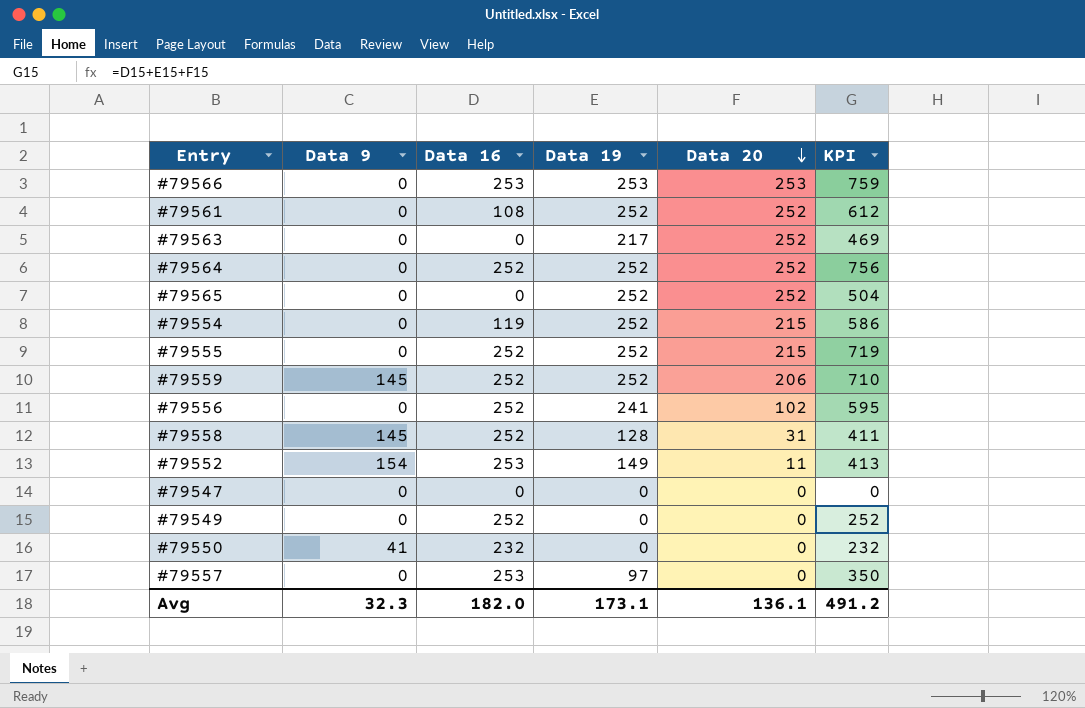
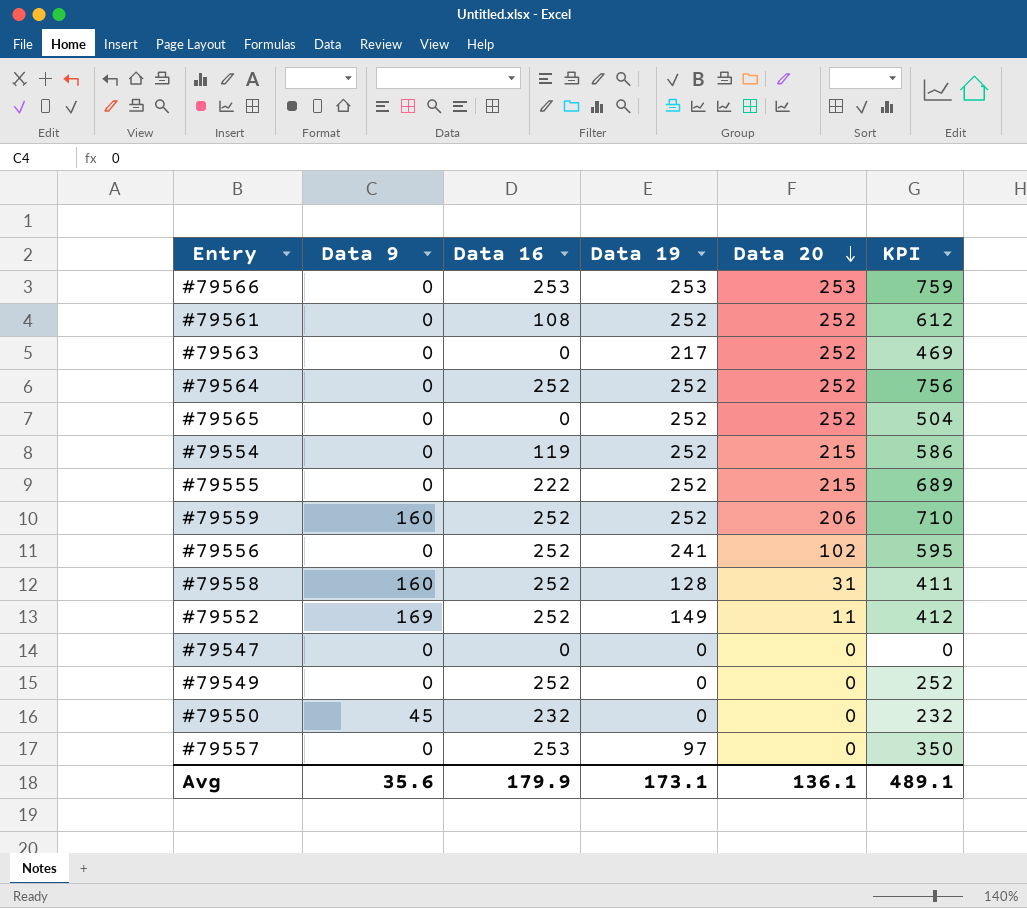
#79555 | Data 16: 252 -> 222
#79555 | KPI: 719 -> 689
#79559 | Data 9: 145 -> 160
#79558 | Data 9: 145 -> 160
#79552 | Data 9: 154 -> 169
#79552 | Data 16: 253 -> 252
#79552 | KPI: 413 -> 412
#79550 | Data 9: 41 -> 45
Avg | Data 9: 32.3 -> 35.6
Avg | Data 16: 182.0 -> 179.9
Avg | KPI: 491.2 -> 489.1

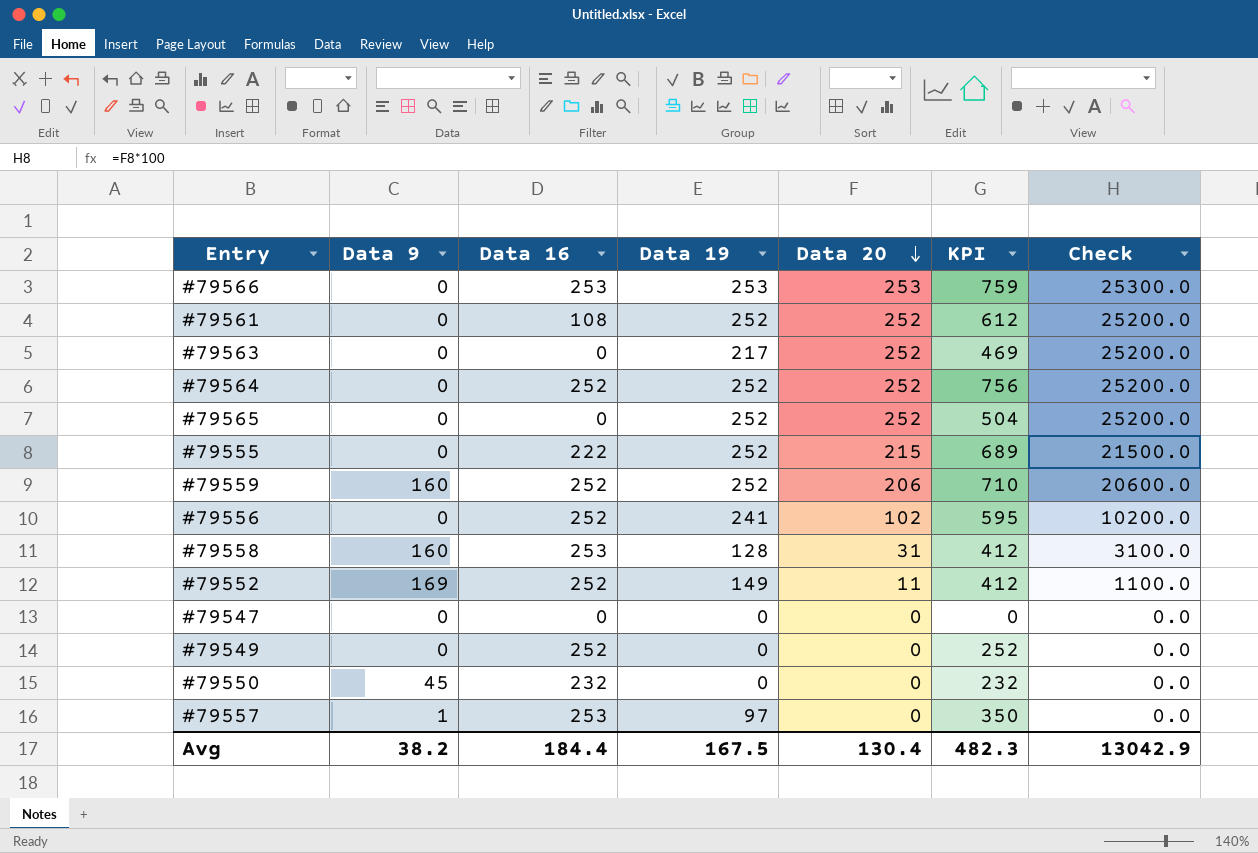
column Check | formula: none -> [Data 20] * 100
row #79554: 0 | 119 | 252 | 215 | 586 -> none
#79558 | Data 16: 252 -> 253
#79558 | KPI: 411 -> 412
#79557 | Data 9: 0 -> 1
Avg | Data 9: 35.6 -> 38.2
Avg | Data 16: 179.9 -> 184.4
Avg | Data 19: 173.1 -> 167.5
Avg | Data 20: 136.1 -> 130.4
Avg | KPI: 489.1 -> 482.3

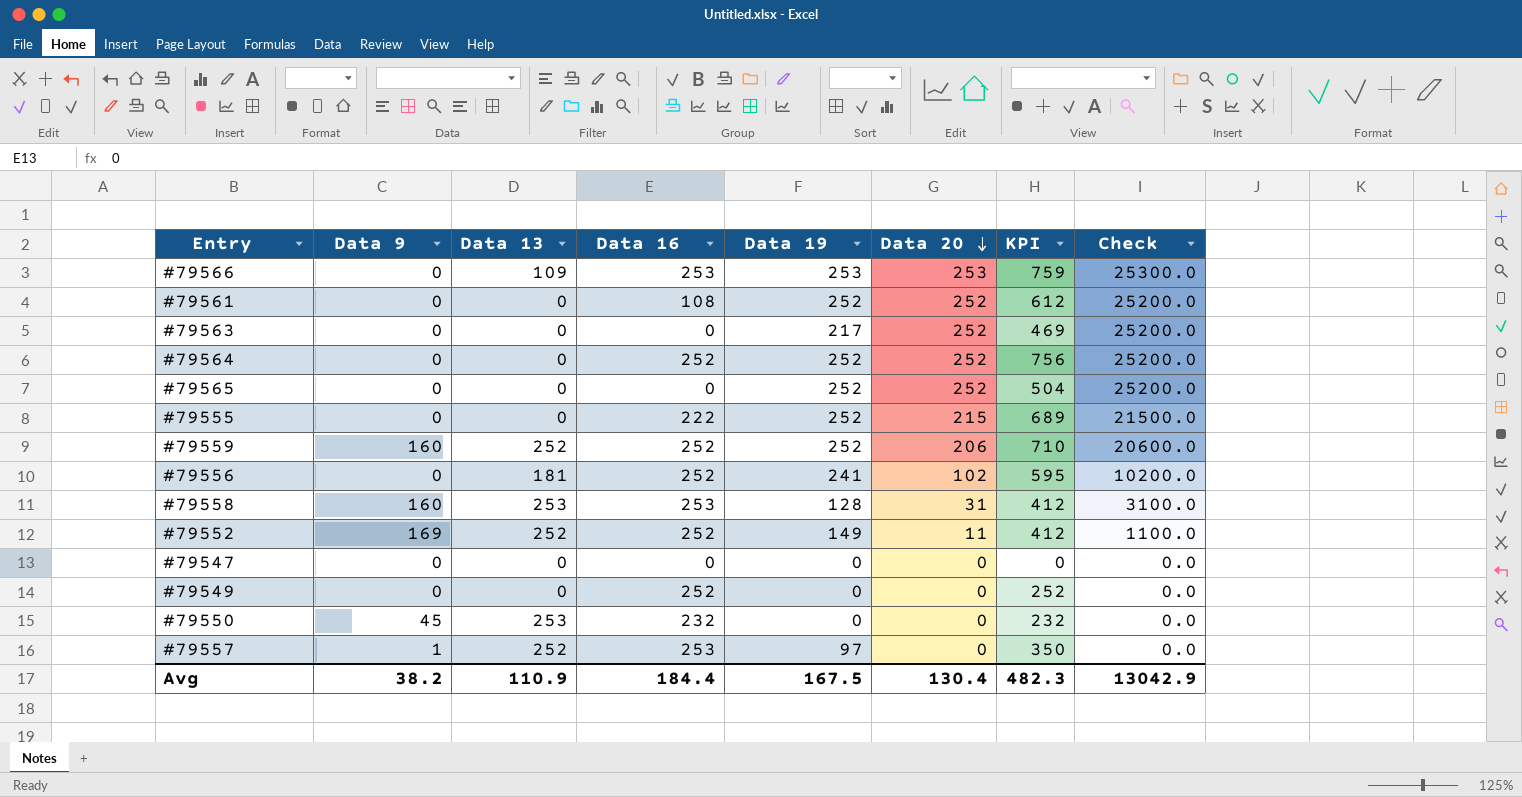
column Data 13 | position: none -> 3

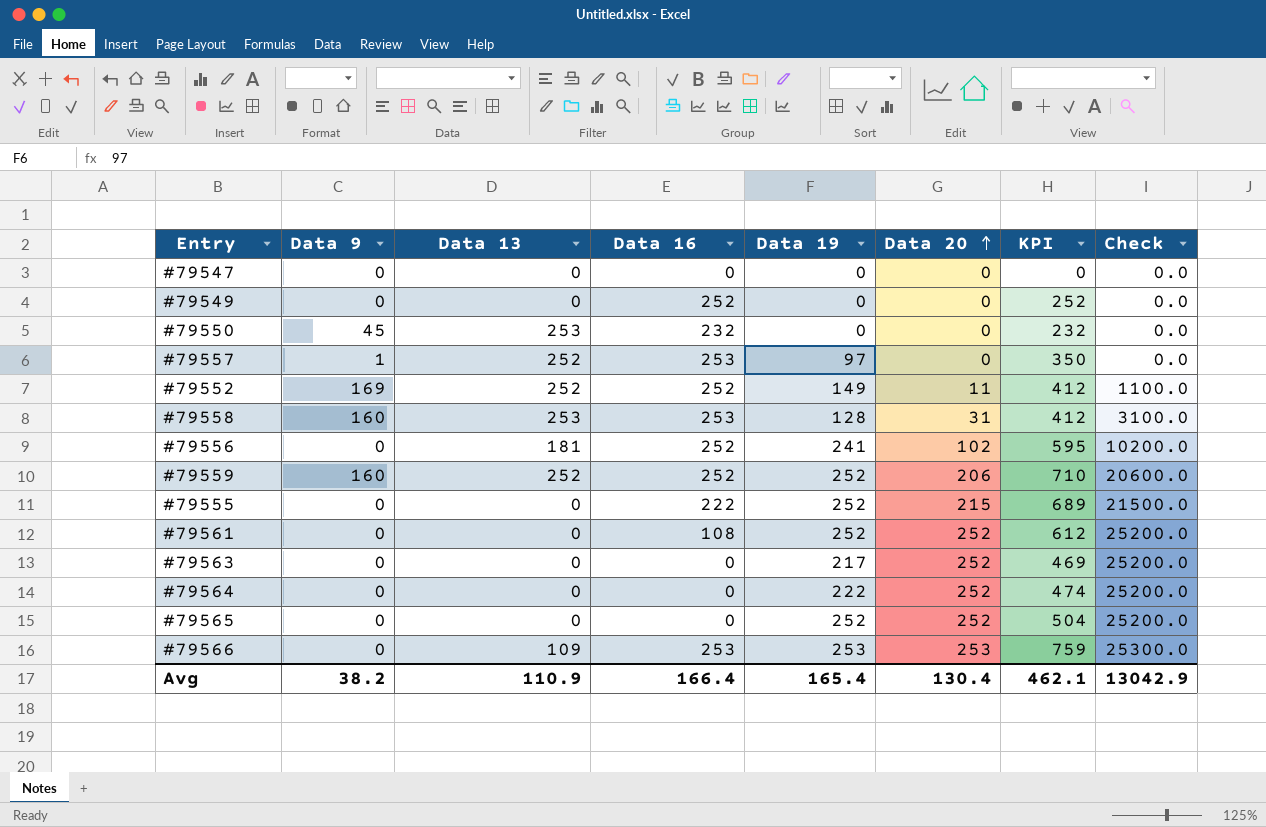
row order: Data 20 descending -> Data 20 ascending
#79564 | Data 16: 252 -> 0
#79564 | Data 19: 252 -> 222
#79564 | KPI: 756 -> 474
Avg | Data 16: 184.4 -> 166.4
Avg | Data 19: 167.5 -> 165.4
Avg | KPI: 482.3 -> 462.1

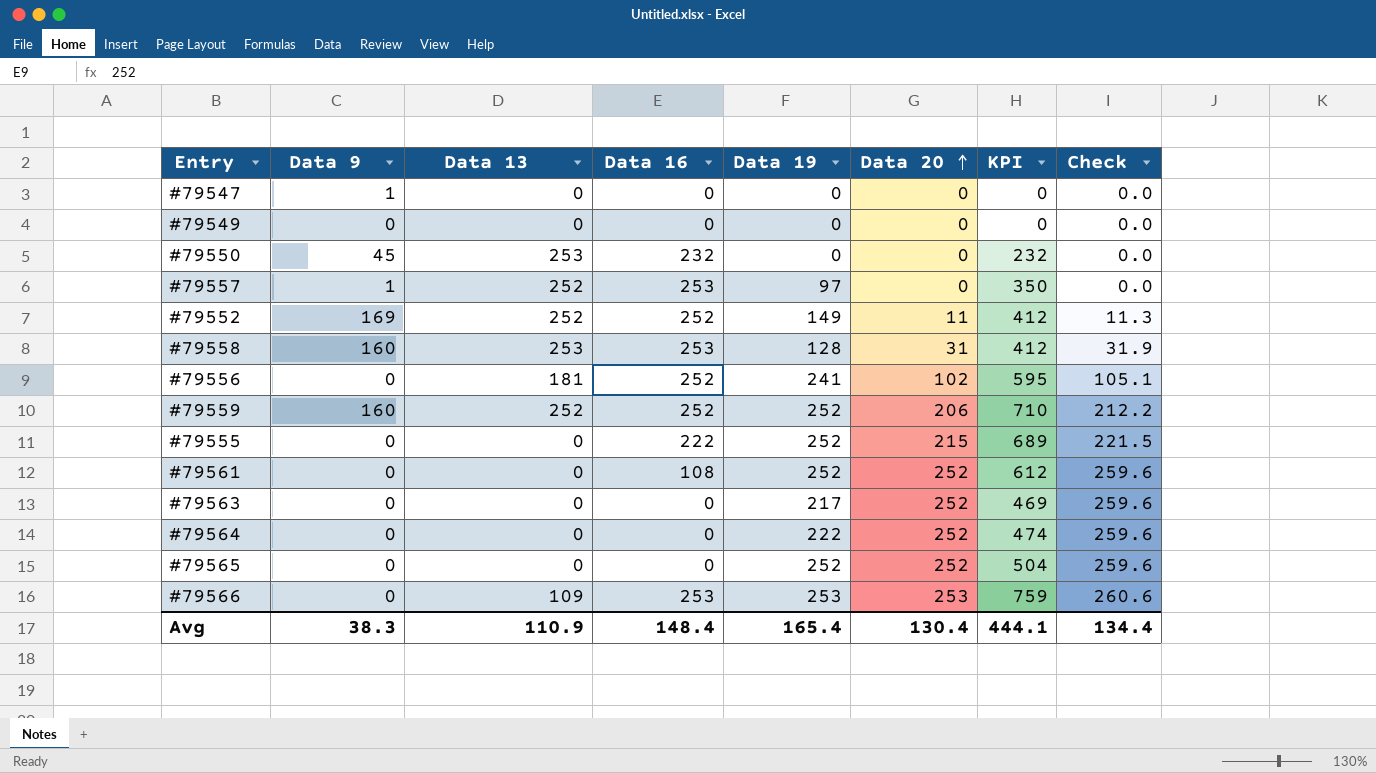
column Check | formula: [Data 20] * 100 -> [Data 20] * 1.03
#79547 | Data 9: 0 -> 1
#79549 | Data 16: 252 -> 0
#79549 | KPI: 252 -> 0
Avg | Data 9: 38.2 -> 38.3
Avg | Data 16: 166.4 -> 148.4
Avg | KPI: 462.1 -> 444.1
Avg | Check: 13042.9 -> 134.4

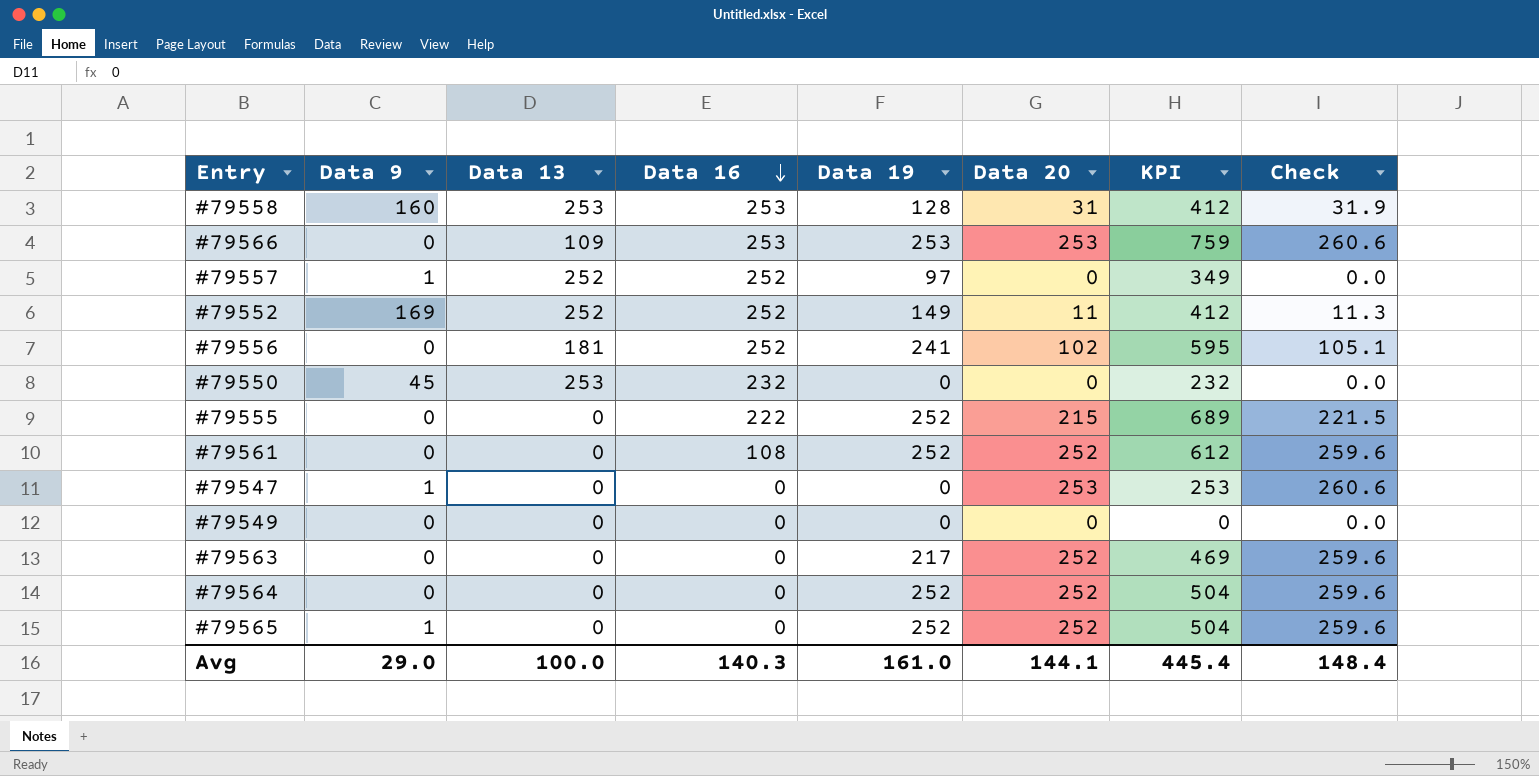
row order: Data 20 ascending -> Data 16 descending
row #79559: 160 | 252 | 252 | 252 | 206 | 710 | 212.2 -> none
#79557 | Data 16: 253 -> 252
#79557 | KPI: 350 -> 349
#79547 | Data 20: 0 -> 253
#79547 | KPI: 0 -> 253
#79547 | Check: 0.0 -> 260.6
#79564 | Data 19: 222 -> 252
#79564 | KPI: 474 -> 504
#79565 | Data 9: 0 -> 1
Avg | Data 9: 38.3 -> 29.0
Avg | Data 13: 110.9 -> 100.0
Avg | Data 16: 148.4 -> 140.3
Avg | Data 19: 165.4 -> 161.0
Avg | Data 20: 130.4 -> 144.1
Avg | KPI: 444.1 -> 445.4
Avg | Check: 134.4 -> 148.4

